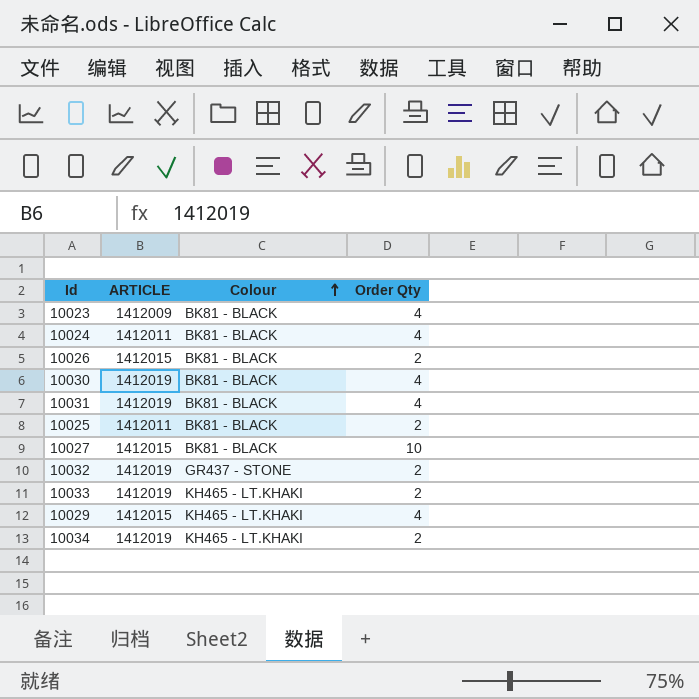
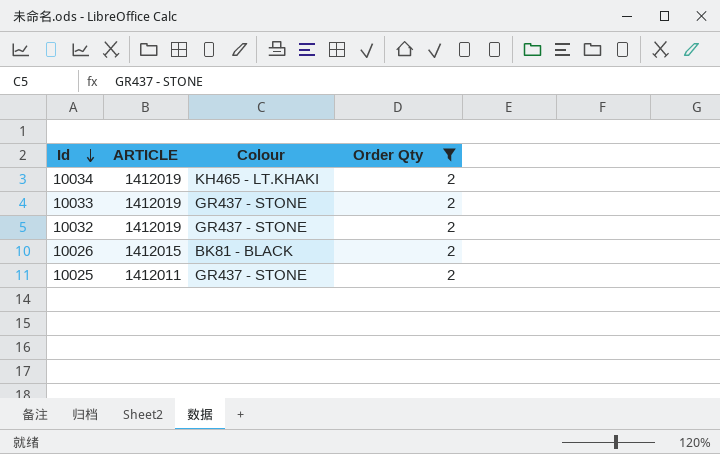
filter: none -> Order Qty = 2
row order: Colour ascending -> Id descending
10033 | Colour: KH465 - LT.KHAKI -> GR437 - STONE
10025 | Colour: BK81 - BLACK -> GR437 - STONE

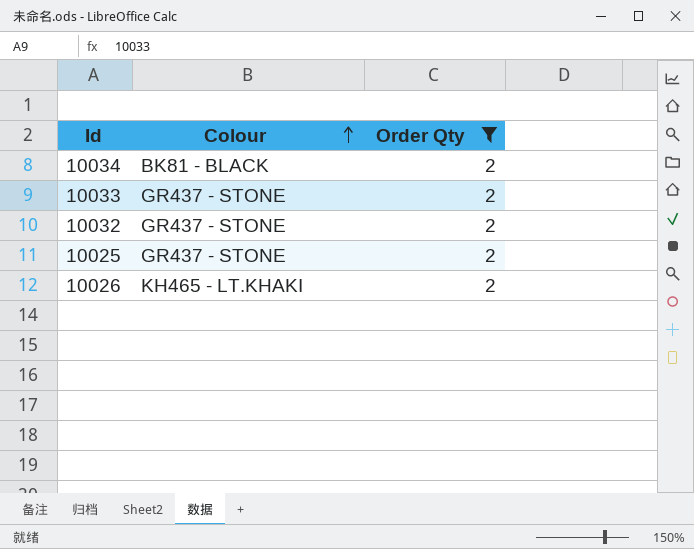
row order: Id descending -> Colour ascending
column ARTICLE | position: 2 -> none
10034 | Colour: KH465 - LT.KHAKI -> BK81 - BLACK
10026 | Colour: BK81 - BLACK -> KH465 - LT.KHAKI

